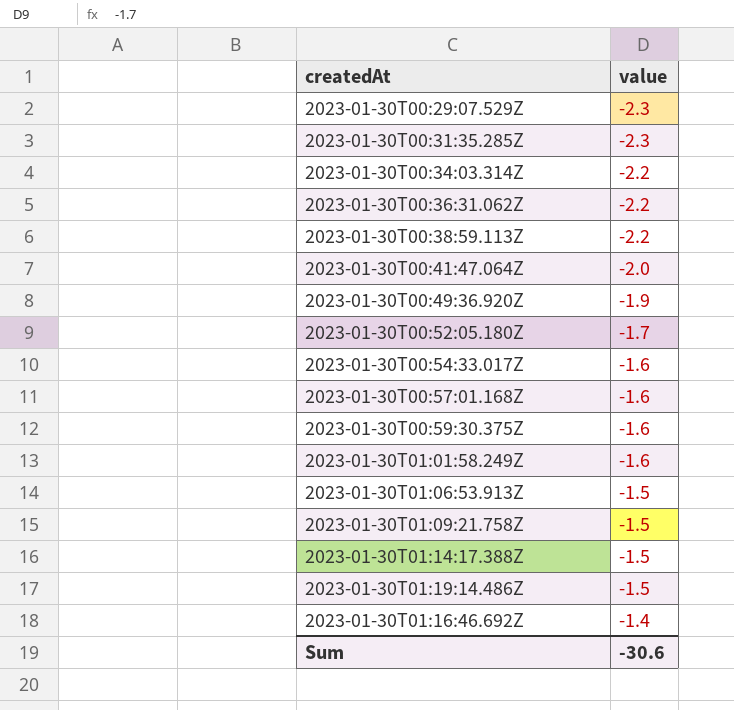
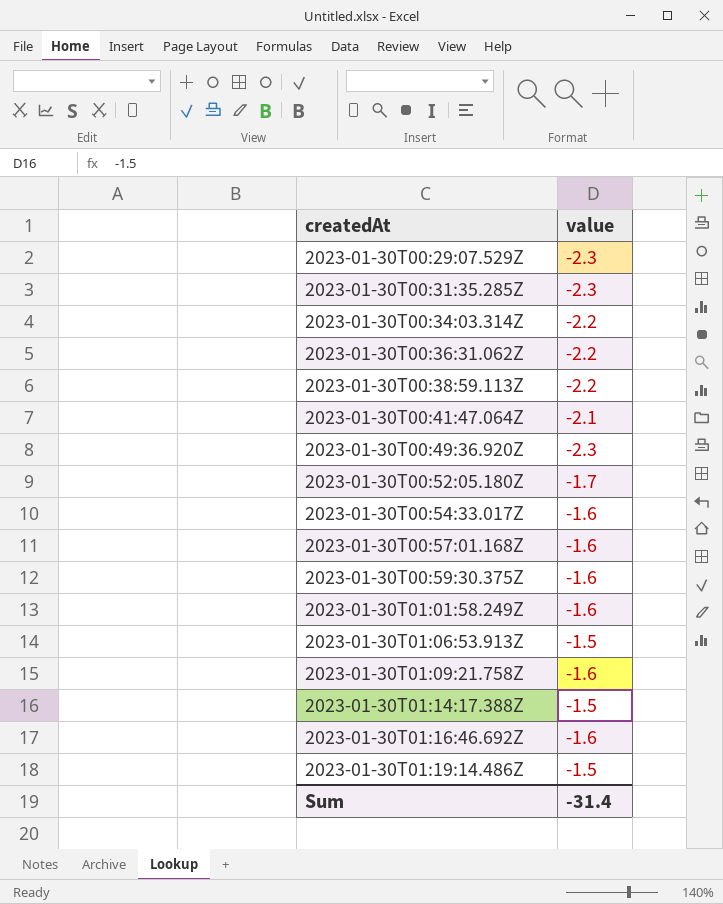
row order: value ascending -> createdAt ascending
2023-01-30T00:41:47.064Z | value: -2.0 -> -2.1
2023-01-30T00:49:36.920Z | value: -1.9 -> -2.3
2023-01-30T01:09:21.758Z | value: -1.5 -> -1.6
2023-01-30T01:16:46.692Z | value: -1.4 -> -1.6
Sum | value: -30.6 -> -31.4

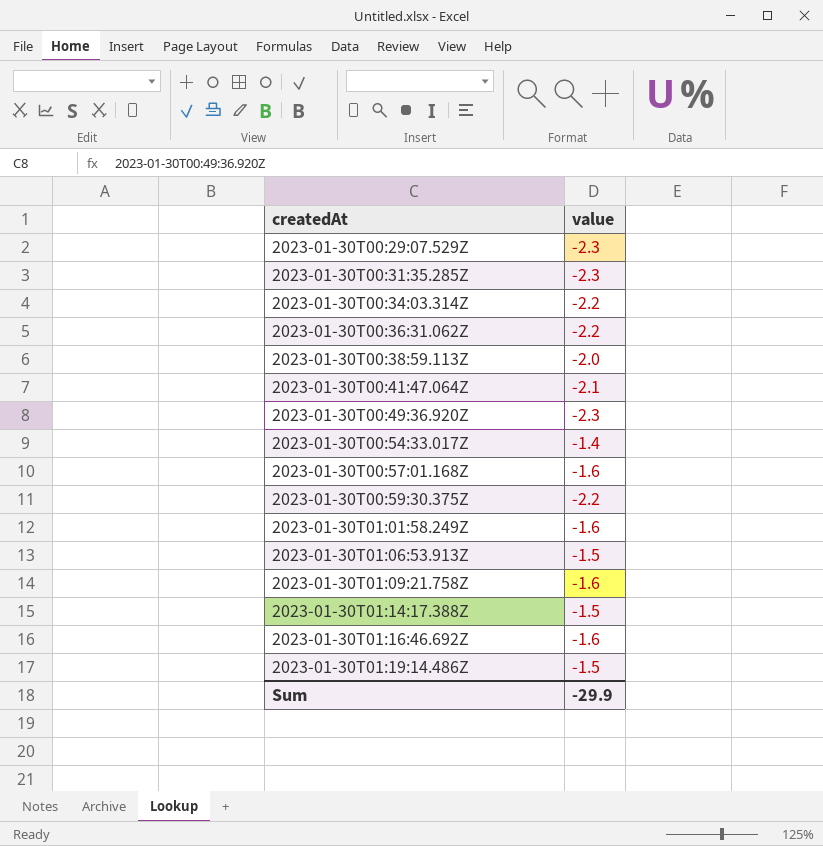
row 2023-01-30T00:52:05.180Z: -1.7 -> none
2023-01-30T00:38:59.113Z | value: -2.2 -> -2.0
2023-01-30T00:54:33.017Z | value: -1.6 -> -1.4
2023-01-30T00:59:30.375Z | value: -1.6 -> -2.2
Sum | value: -31.4 -> -29.9

